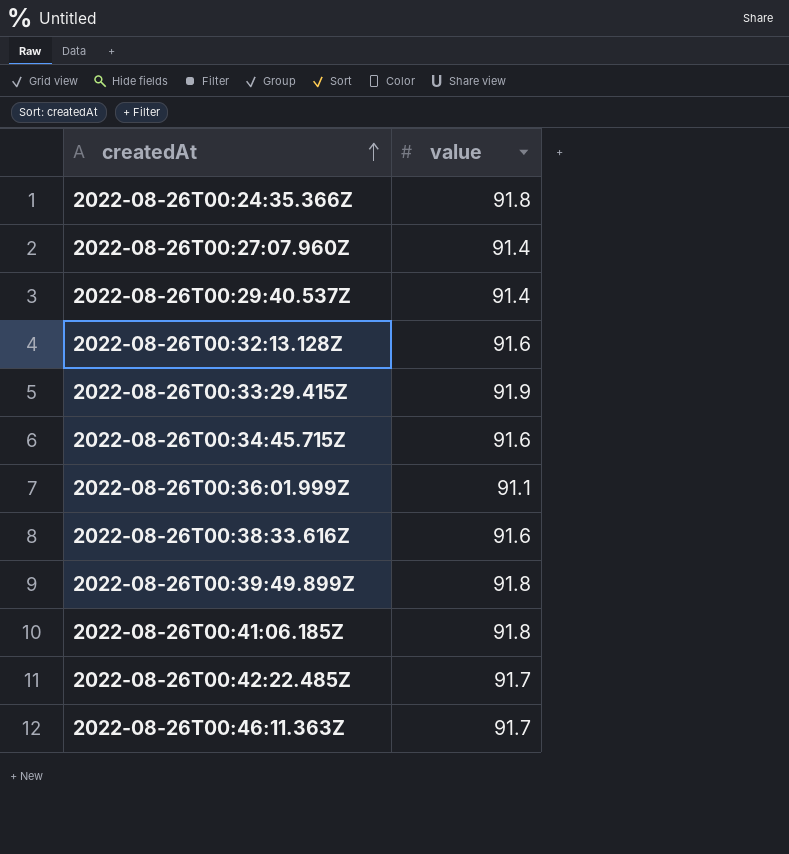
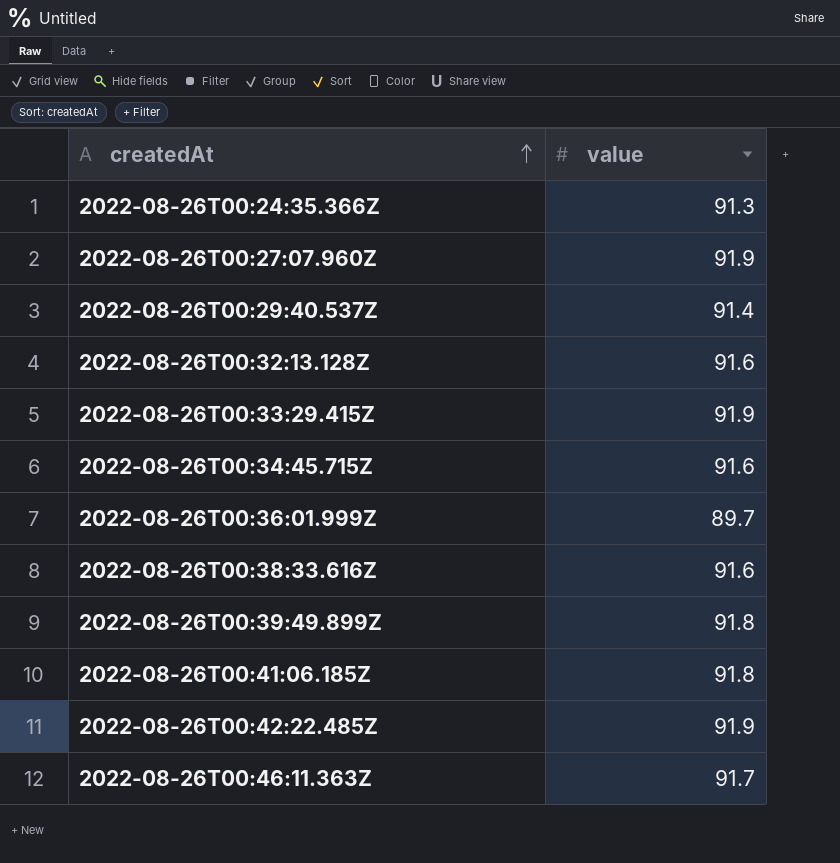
2022-08-26T00:24:35.366Z | value: 91.8 -> 91.3
2022-08-26T00:27:07.960Z | value: 91.4 -> 91.9
2022-08-26T00:36:01.999Z | value: 91.1 -> 89.7
2022-08-26T00:42:22.485Z | value: 91.7 -> 91.9

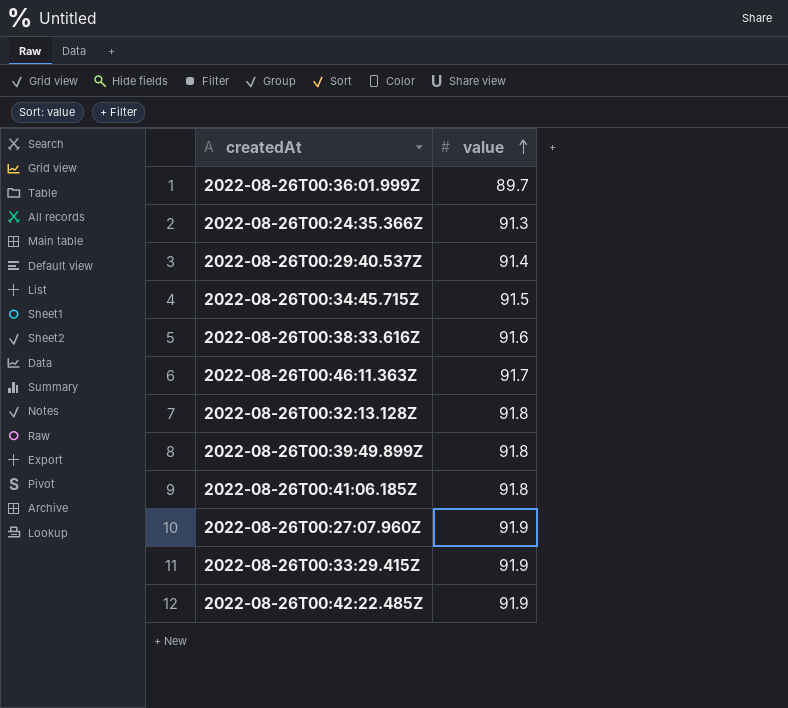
row order: createdAt ascending -> value ascending
2022-08-26T00:34:45.715Z | value: 91.6 -> 91.5
2022-08-26T00:32:13.128Z | value: 91.6 -> 91.8

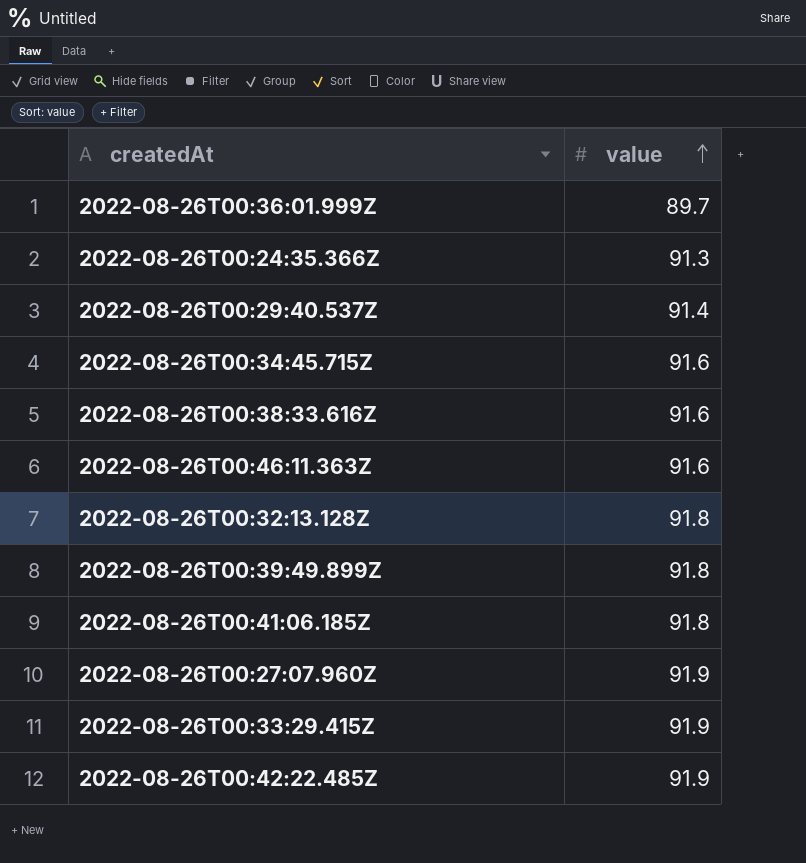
2022-08-26T00:34:45.715Z | value: 91.5 -> 91.6
2022-08-26T00:46:11.363Z | value: 91.7 -> 91.6

